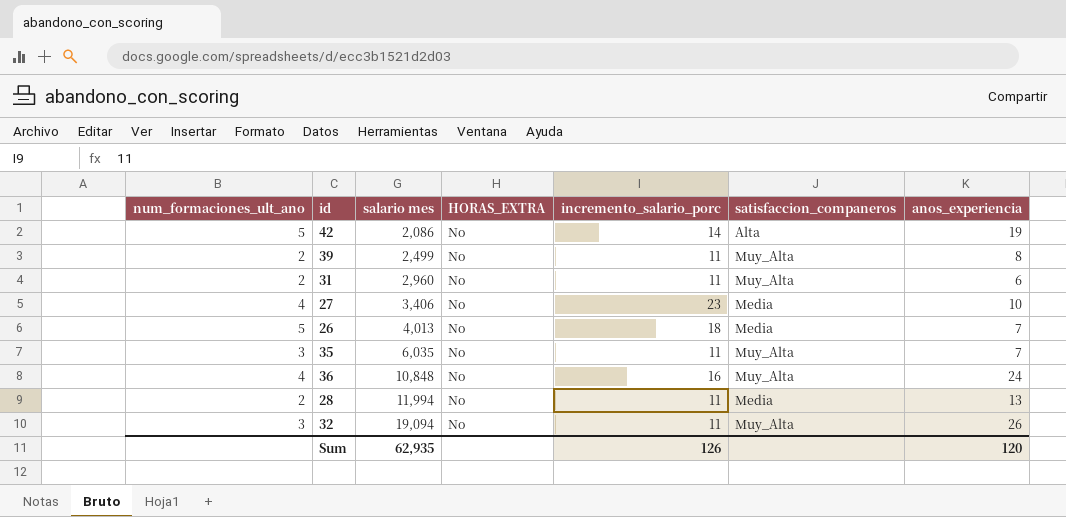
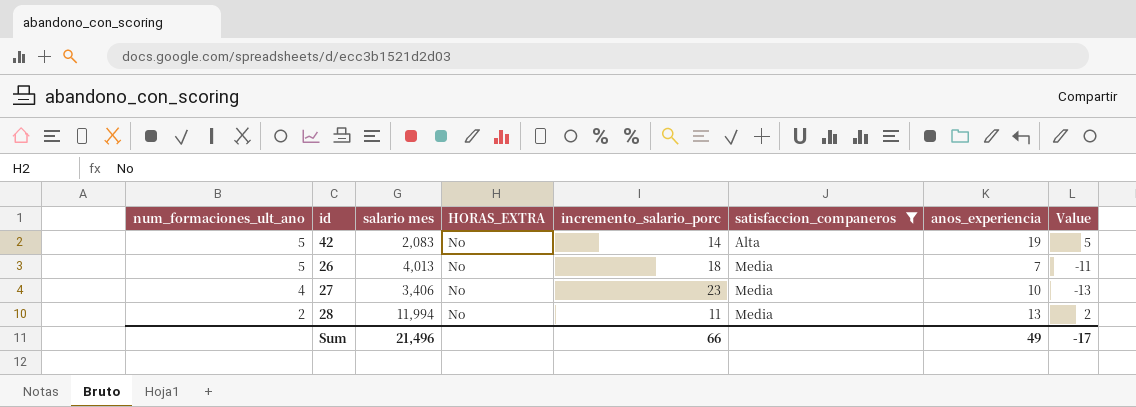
filter: none -> satisfaccion_companeros != Muy_Alta
row order: salario mes ascending -> num_formaciones_ult_ano descending
column Value | formula: none -> [anos_experiencia] - [incremento_salario_porc]
42 | salario mes: 2,086 -> 2,083
Sum | salario mes: 62,935 -> 21,496
Sum | incremento_salario_porc: 126 -> 66
Sum | anos_experiencia: 120 -> 49

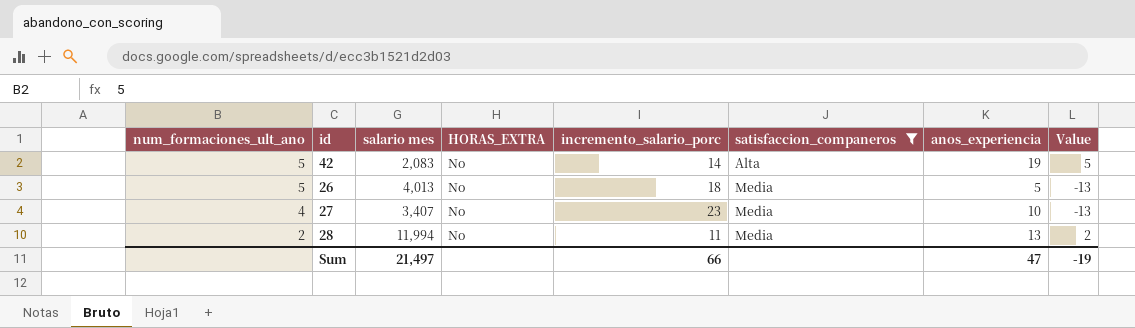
26 | anos_experiencia: 7 -> 5
26 | Value: -11 -> -13
27 | salario mes: 3,406 -> 3,407
Sum | salario mes: 21,496 -> 21,497
Sum | anos_experiencia: 49 -> 47
Sum | Value: -17 -> -19

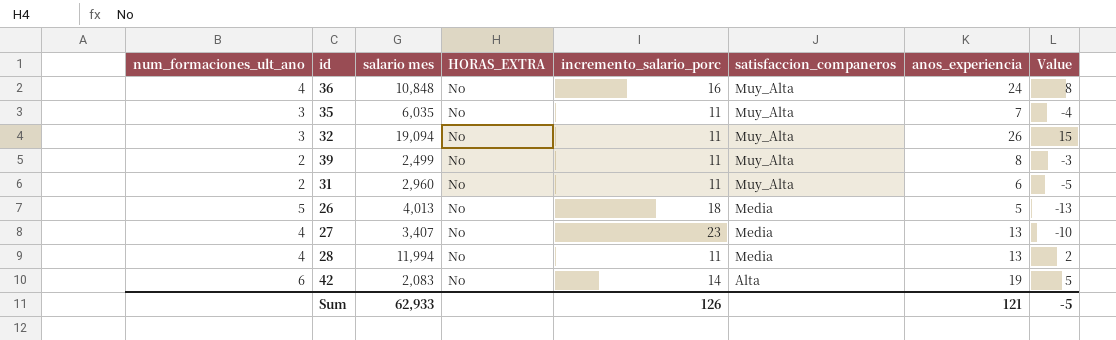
filter: satisfaccion_companeros != Muy_Alta -> none
row order: num_formaciones_ult_ano descending -> satisfaccion_companeros descending
27 | anos_experiencia: 10 -> 13
27 | Value: -13 -> -10
28 | num_formaciones_ult_ano: 2 -> 4
42 | num_formaciones_ult_ano: 5 -> 6
Sum | salario mes: 21,497 -> 62,933
Sum | incremento_salario_porc: 66 -> 126
Sum | anos_experiencia: 47 -> 121
Sum | Value: -19 -> -5

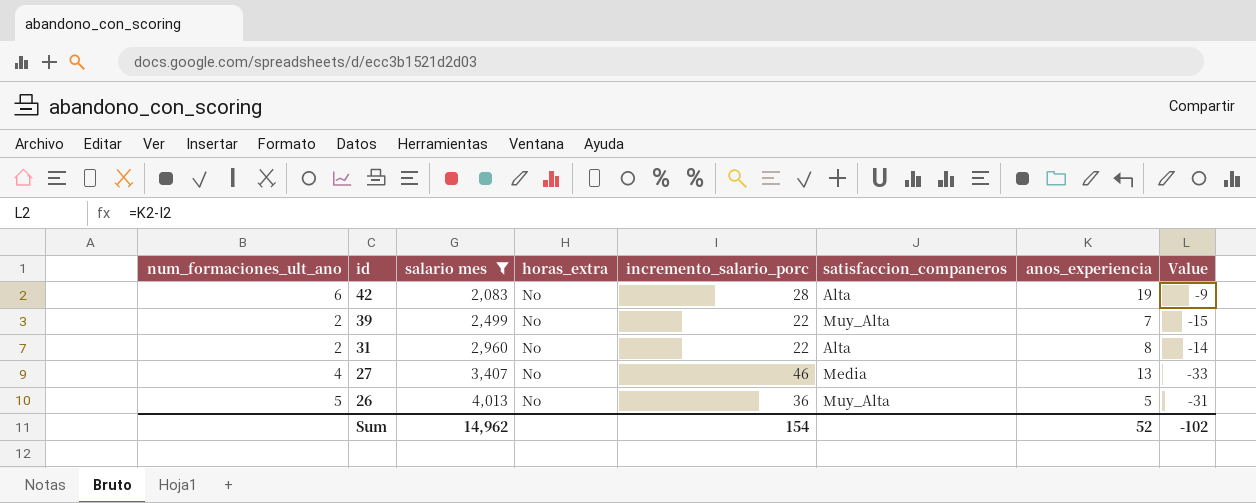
filter: none -> salario mes <= 4,013
row order: satisfaccion_companeros descending -> id descending
column name: HORAS_EXTRA -> horas_extra
42 | incremento_salario_porc: 14 -> 28
42 | Value: 5 -> -9
39 | incremento_salario_porc: 11 -> 22
39 | anos_experiencia: 8 -> 7
39 | Value: -3 -> -15
31 | incremento_salario_porc: 11 -> 22
31 | satisfaccion_companeros: Muy_Alta -> Alta
31 | anos_experiencia: 6 -> 8
31 | Value: -5 -> -14
27 | incremento_salario_porc: 23 -> 46
27 | Value: -10 -> -33
26 | incremento_salario_porc: 18 -> 36
26 | satisfaccion_companeros: Media -> Muy_Alta
26 | Value: -13 -> -31
Sum | salario mes: 62,933 -> 14,962
Sum | incremento_salario_porc: 126 -> 154
Sum | anos_experiencia: 121 -> 52
Sum | Value: -5 -> -102

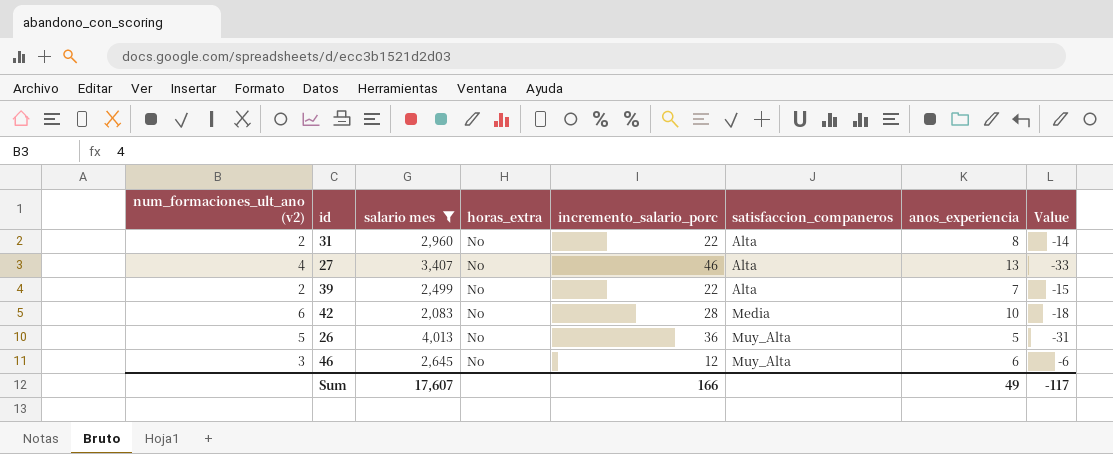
row order: id descending -> satisfaccion_companeros ascending
column name: num_formaciones_ult_ano -> num_formaciones_ult_ano (v2)
27 | satisfaccion_companeros: Media -> Alta
39 | satisfaccion_companeros: Muy_Alta -> Alta
42 | satisfaccion_companeros: Alta -> Media
42 | anos_experiencia: 19 -> 10
42 | Value: -9 -> -18
row 46: none -> 3 | 2,645 | No | 12 | Muy_Alta | 6 | -6
Sum | salario mes: 14,962 -> 17,607
Sum | incremento_salario_porc: 154 -> 166
Sum | anos_experiencia: 52 -> 49
Sum | Value: -102 -> -117

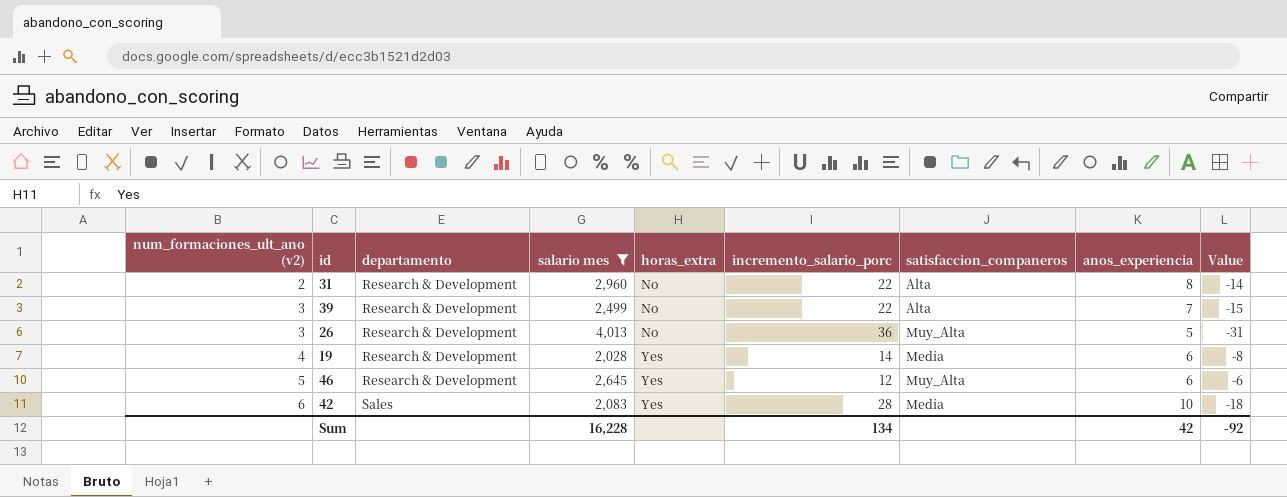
row order: satisfaccion_companeros ascending -> num_formaciones_ult_ano (v2) ascending
column departamento | position: none -> 3
row 27: 4 | 3,407 | No | 46 | Alta | 13 | -33 -> none
39 | num_formaciones_ult_ano (v2): 2 -> 3
26 | num_formaciones_ult_ano (v2): 5 -> 3
row 19: none -> 4 | Research & Development | 2,028 | Yes | 14 | Media | 6 | -8
46 | num_formaciones_ult_ano (v2): 3 -> 5
46 | horas_extra: No -> Yes
42 | horas_extra: No -> Yes
Sum | salario mes: 17,607 -> 16,228
Sum | incremento_salario_porc: 166 -> 134
Sum | anos_experiencia: 49 -> 42
Sum | Value: -117 -> -92

